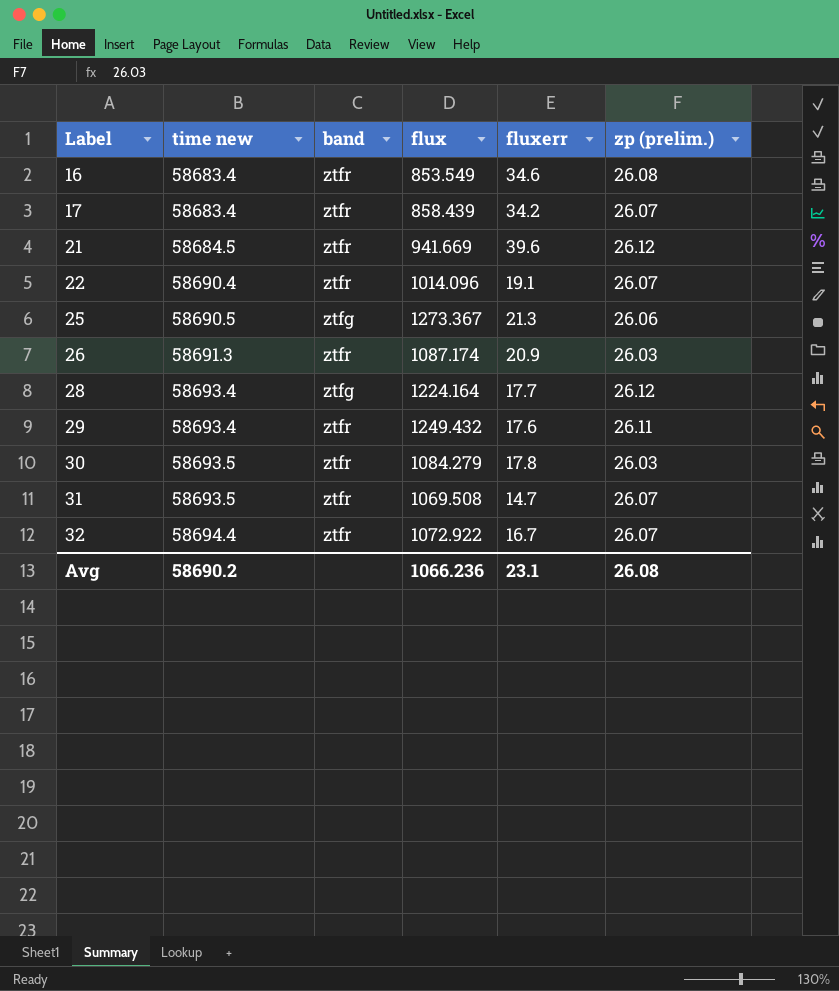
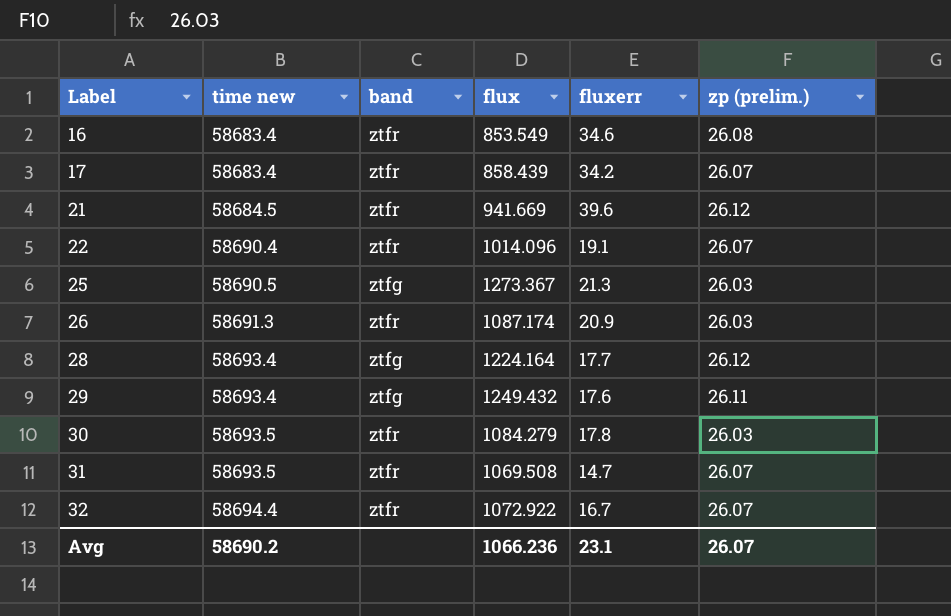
25 | zp (prelim.): 26.06 -> 26.03
29 | band: ztfr -> ztfg
Avg | zp (prelim.): 26.08 -> 26.07

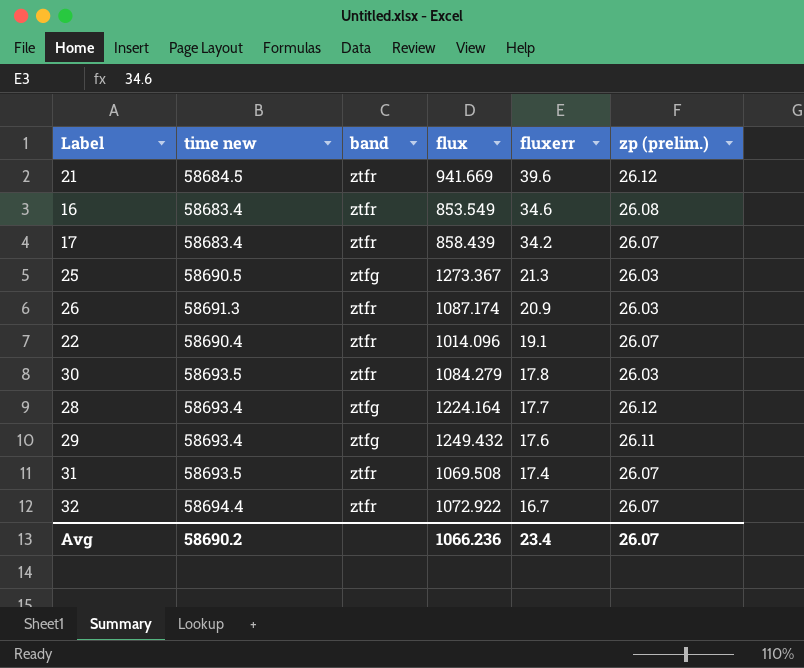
row order: Label ascending -> fluxerr descending
31 | fluxerr: 14.7 -> 17.4
Avg | fluxerr: 23.1 -> 23.4

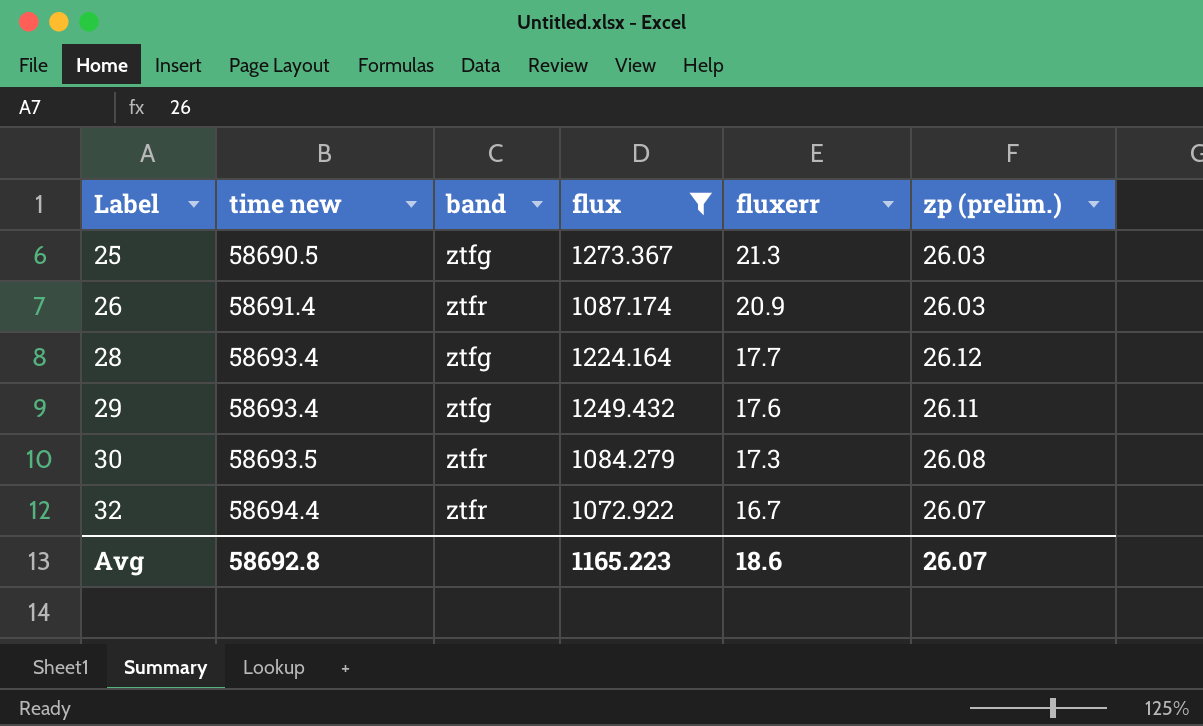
filter: none -> flux >= 1072.922
row order: fluxerr descending -> Label ascending
26 | time new: 58691.3 -> 58691.4
30 | fluxerr: 17.8 -> 17.3
30 | zp (prelim.): 26.03 -> 26.08
Avg | time new: 58690.2 -> 58692.8
Avg | flux: 1066.236 -> 1165.223
Avg | fluxerr: 23.4 -> 18.6

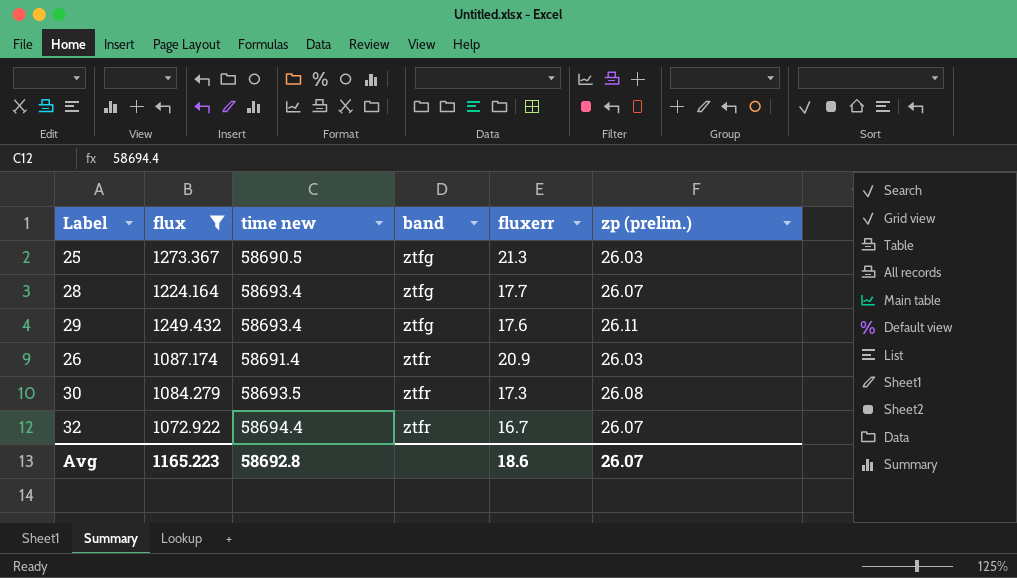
row order: Label ascending -> band ascending
column flux | position: 4 -> 2
28 | zp (prelim.): 26.12 -> 26.07

